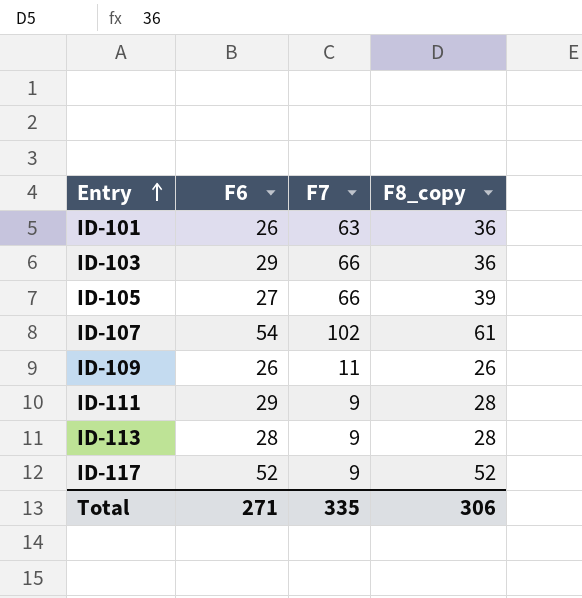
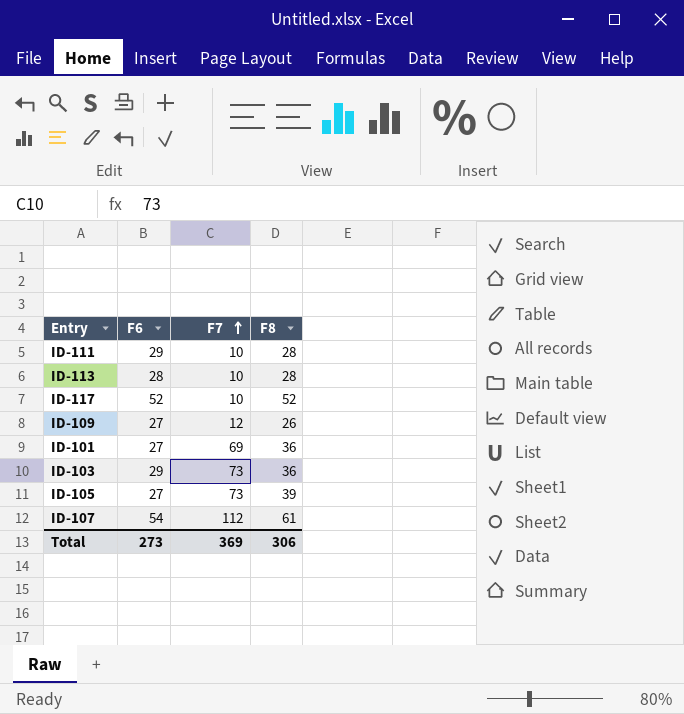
row order: Entry ascending -> F7 ascending
column name: F8_copy -> F8
ID-111 | F7: 9 -> 10
ID-113 | F7: 9 -> 10
ID-117 | F7: 9 -> 10
ID-109 | F6: 26 -> 27
ID-109 | F7: 11 -> 12
ID-101 | F6: 26 -> 27
ID-101 | F7: 63 -> 69
ID-103 | F7: 66 -> 73
ID-105 | F7: 66 -> 73
ID-107 | F7: 102 -> 112
Total | F6: 271 -> 273
Total | F7: 335 -> 369

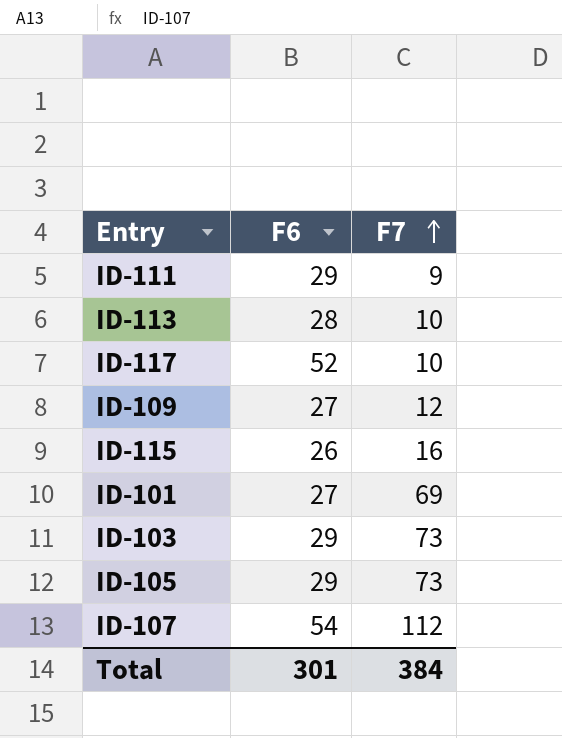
column F8 | position: 4 -> none
ID-111 | F7: 10 -> 9
row ID-115: none -> 26 | 16
ID-105 | F6: 27 -> 29
Total | F6: 273 -> 301
Total | F7: 369 -> 384

